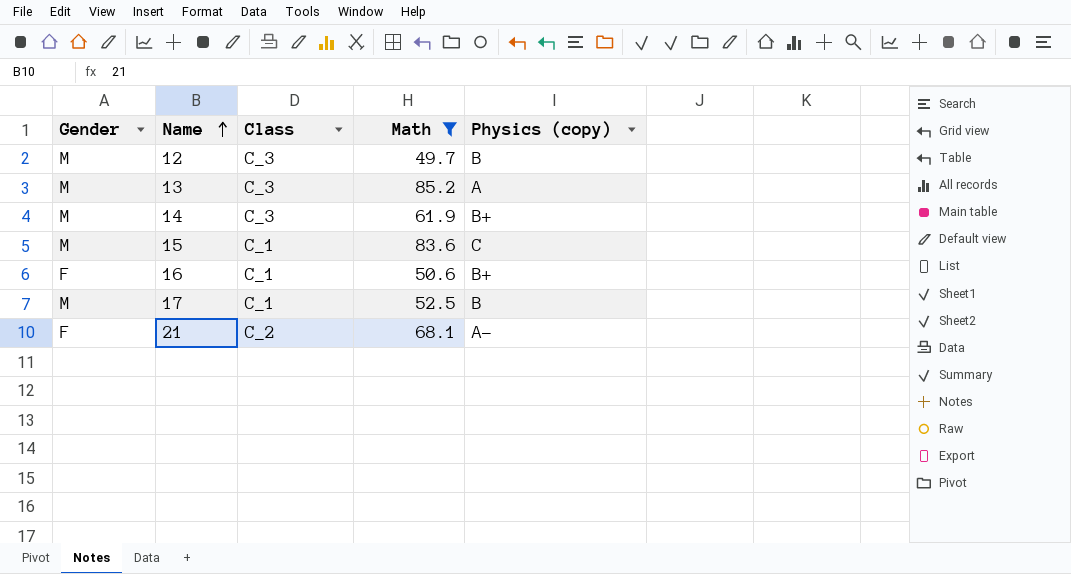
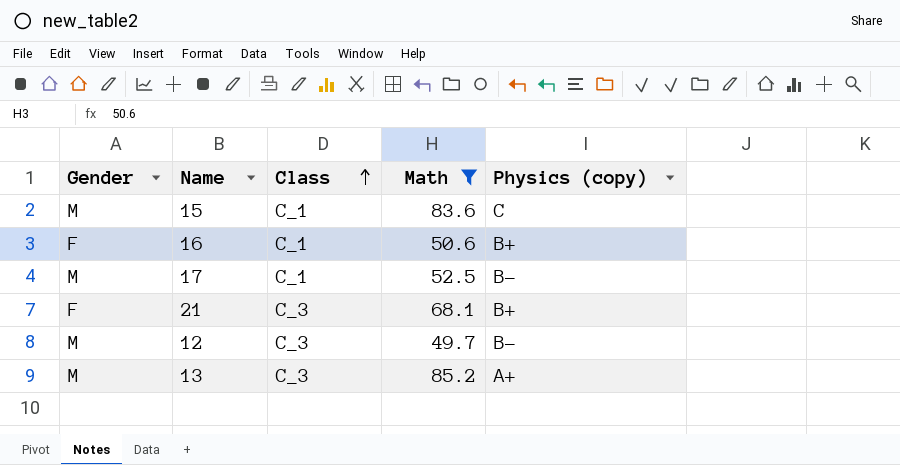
row order: Name ascending -> Class ascending
row 14: M | C_3 | 61.9 | B+ -> none
17 | Physics (copy): B -> B-
21 | Class: C_2 -> C_3
21 | Physics (copy): A- -> B+
12 | Physics (copy): B -> B-
13 | Physics (copy): A -> A+

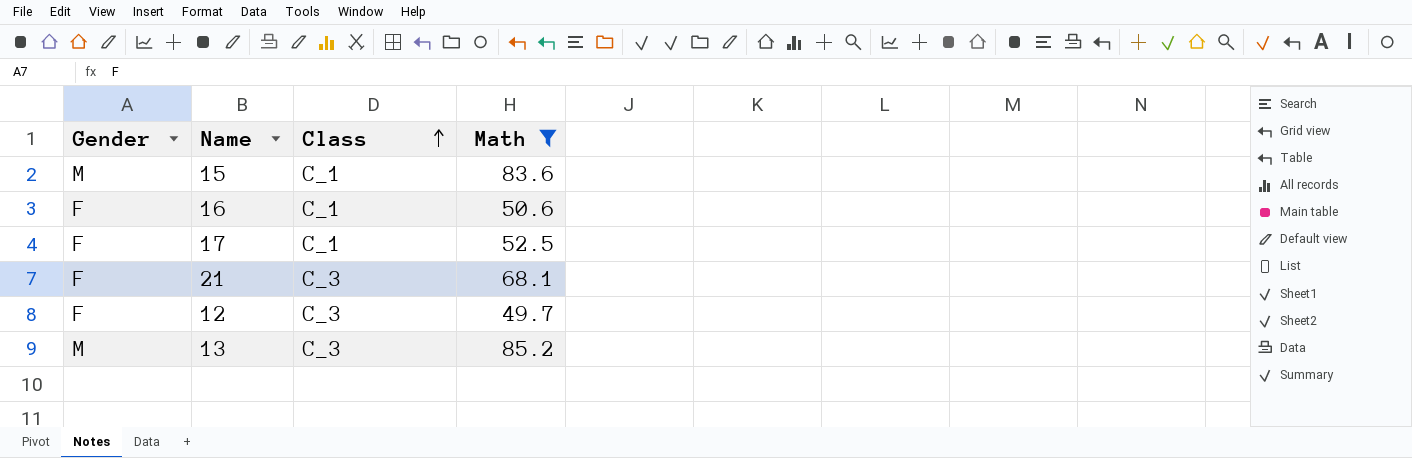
column Physics (copy) | position: 5 -> none
17 | Gender: M -> F
12 | Gender: M -> F

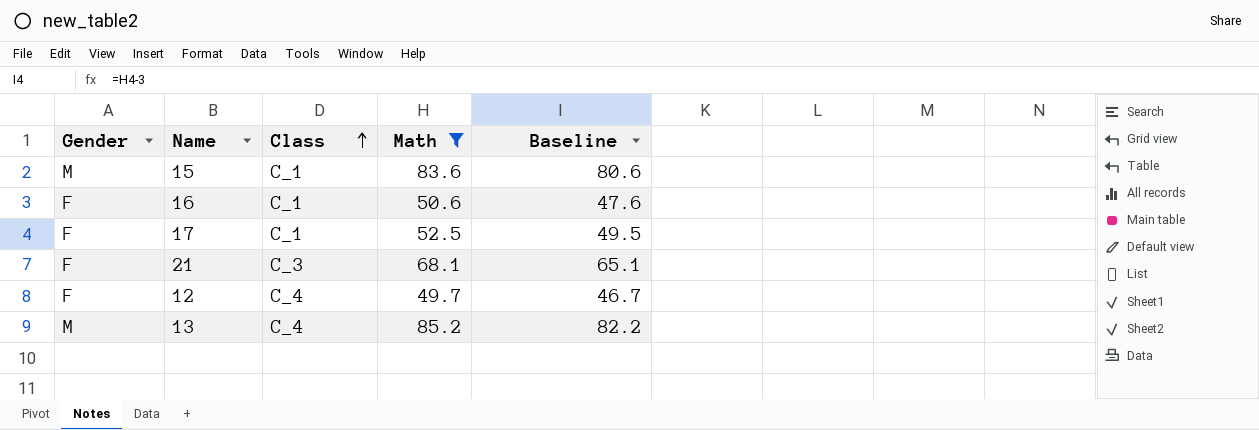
column Baseline | formula: none -> [Math] - 3
12 | Class: C_3 -> C_4
13 | Class: C_3 -> C_4

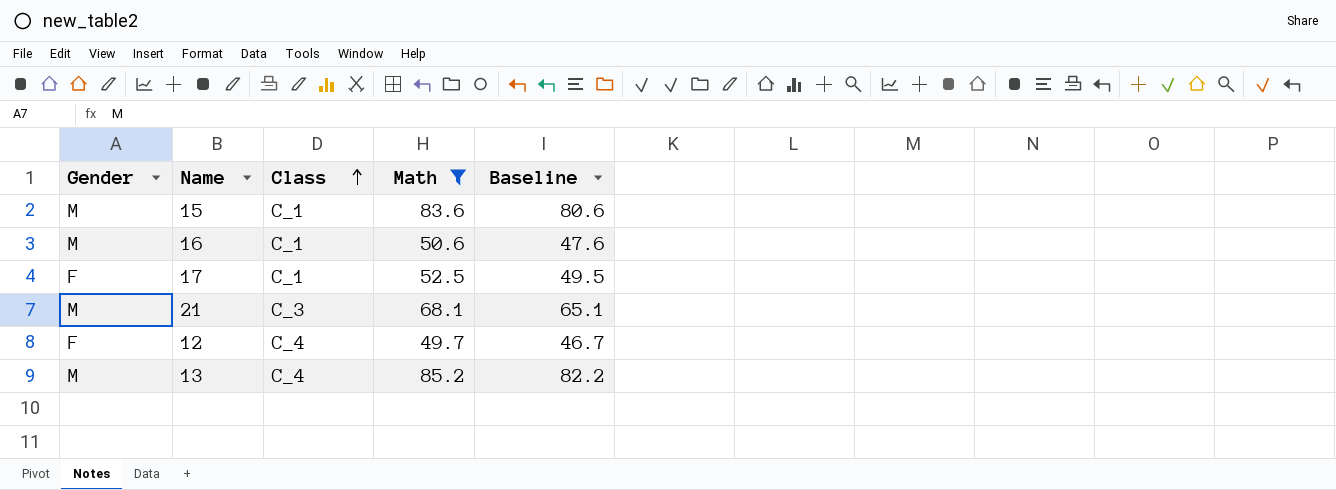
16 | Gender: F -> M
21 | Gender: F -> M

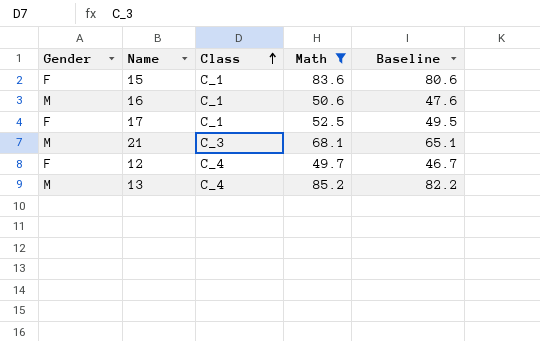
15 | Gender: M -> F

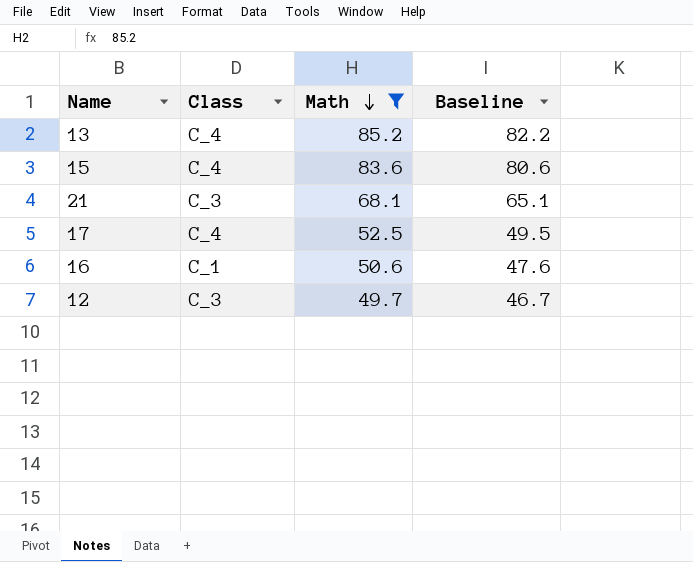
row order: Class ascending -> Math descending
column Gender | position: 1 -> none
15 | Class: C_1 -> C_4
17 | Class: C_1 -> C_4
12 | Class: C_4 -> C_3

